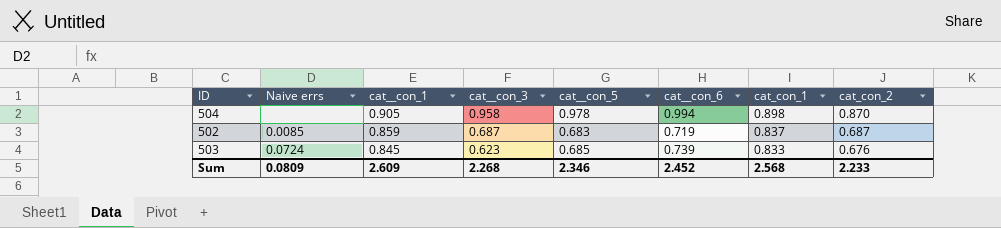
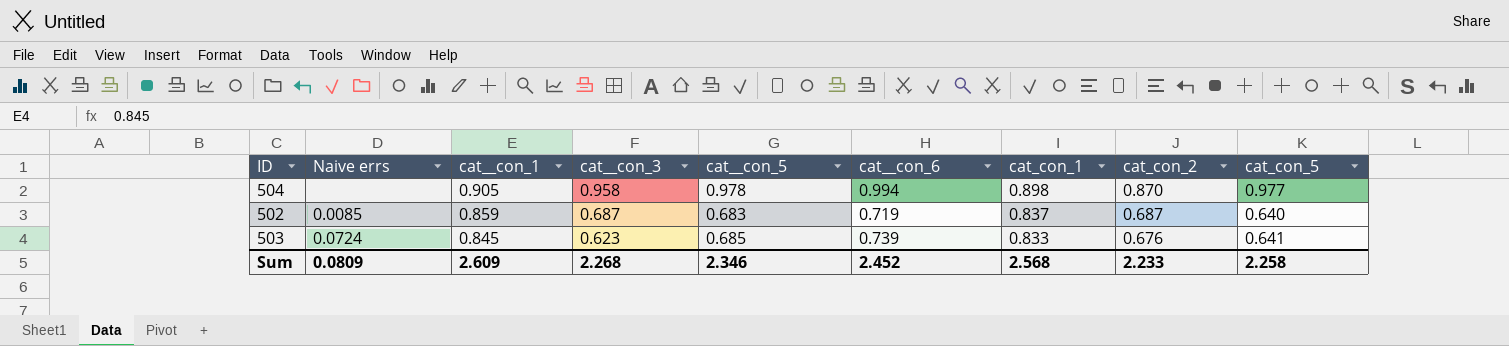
column cat_con_5 | position: none -> 9

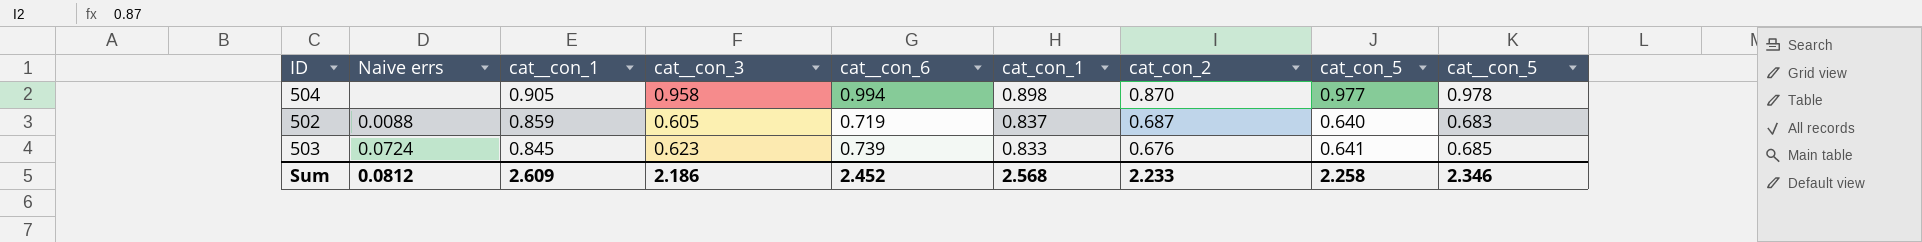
column cat__con_5 | position: 5 -> 9
502 | Naive errs: 0.0085 -> 0.0088
502 | cat__con_3: 0.687 -> 0.605
Sum | Naive errs: 0.0809 -> 0.0812
Sum | cat__con_3: 2.268 -> 2.186

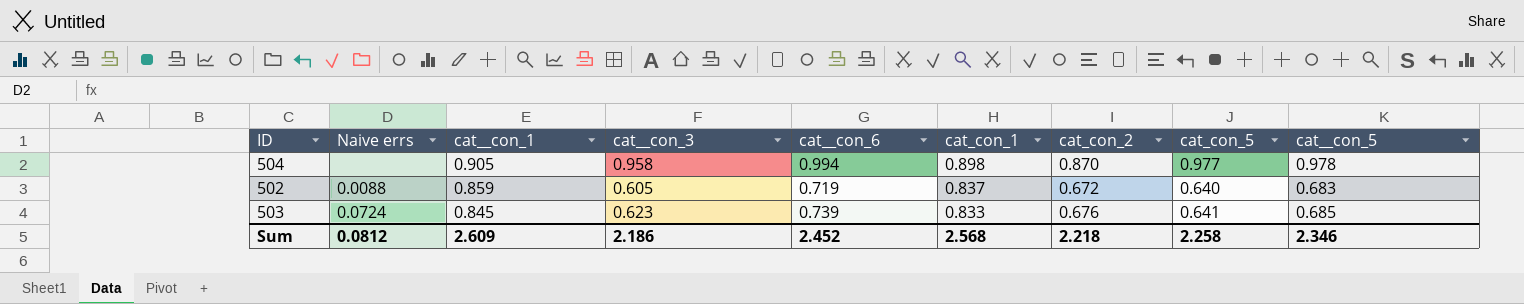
502 | cat_con_2: 0.687 -> 0.672
Sum | cat_con_2: 2.233 -> 2.218

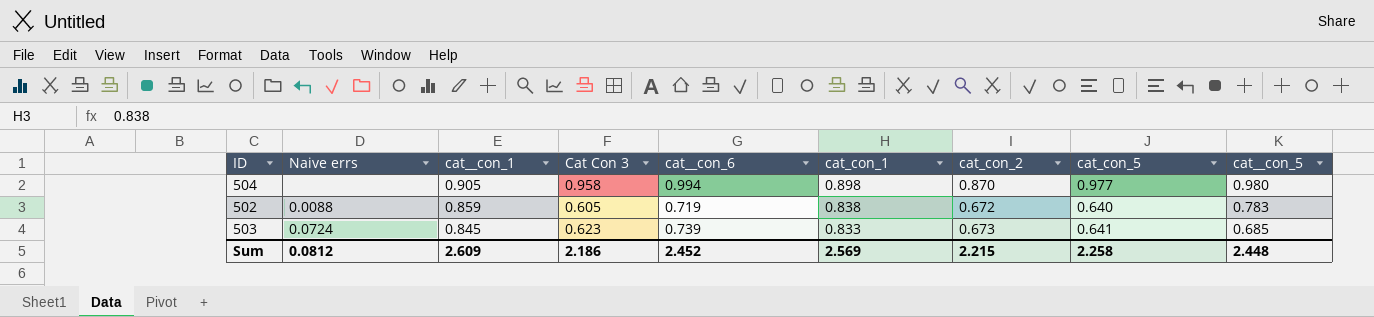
column name: cat__con_3 -> Cat Con 3
504 | cat__con_5: 0.978 -> 0.980
502 | cat_con_1: 0.837 -> 0.838
502 | cat__con_5: 0.683 -> 0.783
503 | cat_con_2: 0.676 -> 0.673
Sum | cat_con_1: 2.568 -> 2.569
Sum | cat_con_2: 2.218 -> 2.215
Sum | cat__con_5: 2.346 -> 2.448

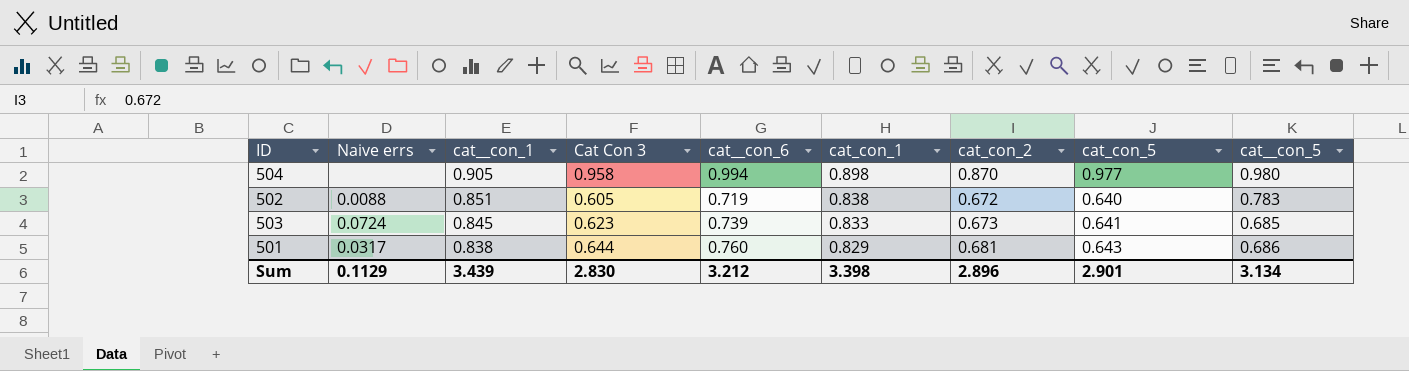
502 | cat__con_1: 0.859 -> 0.851
row 501: none -> 0.0317 | 0.838 | 0.644 | 0.760 | 0.829 | 0.681 | 0.643 | 0.686
Sum | Naive errs: 0.0812 -> 0.1129
Sum | cat__con_1: 2.609 -> 3.439
Sum | Cat Con 3: 2.186 -> 2.830
Sum | cat__con_6: 2.452 -> 3.212
Sum | cat_con_1: 2.569 -> 3.398
Sum | cat_con_2: 2.215 -> 2.896
Sum | cat_con_5: 2.258 -> 2.901
Sum | cat__con_5: 2.448 -> 3.134

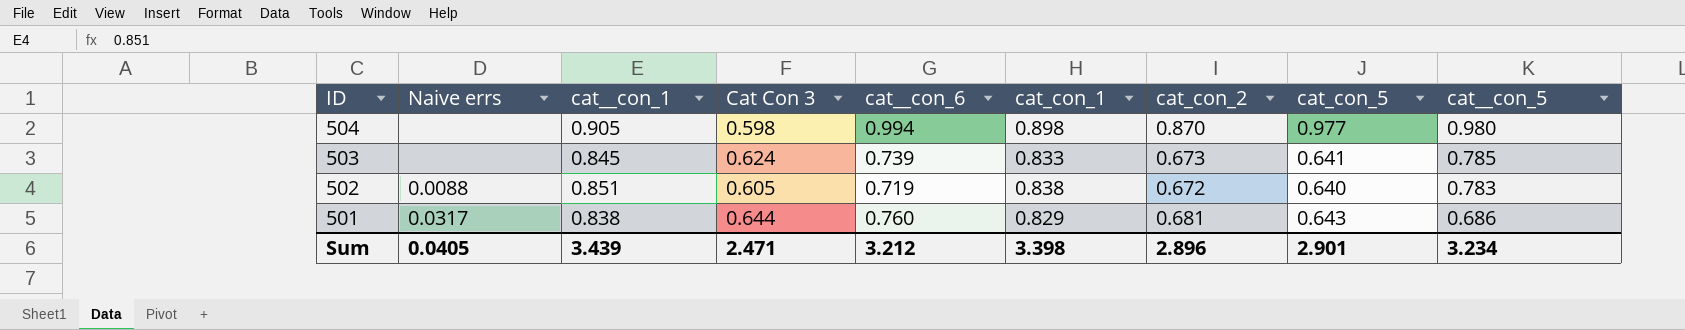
row order: cat__con_1 descending -> ID descending
504 | Cat Con 3: 0.958 -> 0.598
503 | Naive errs: 0.0724 -> none
503 | Cat Con 3: 0.623 -> 0.624
503 | cat__con_5: 0.685 -> 0.785
Sum | Naive errs: 0.1129 -> 0.0405
Sum | Cat Con 3: 2.830 -> 2.471
Sum | cat__con_5: 3.134 -> 3.234

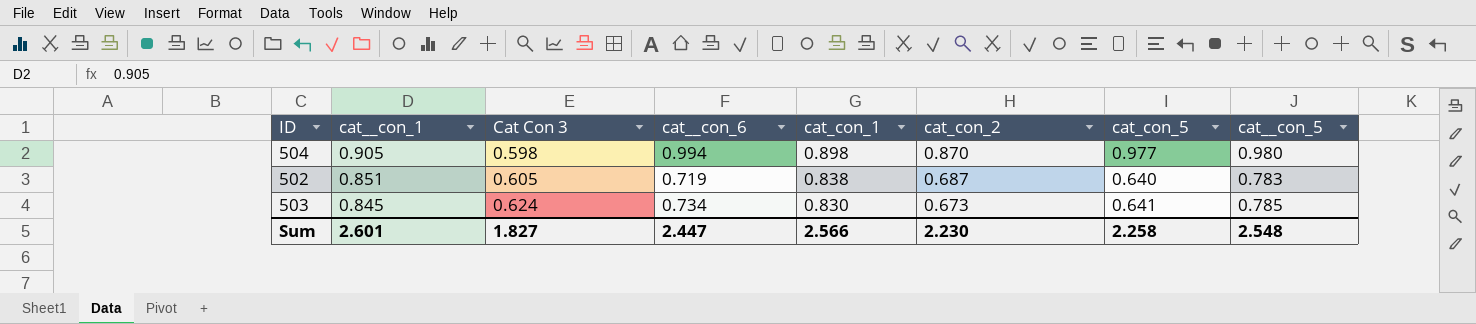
row order: ID descending -> cat__con_1 descending
column Naive errs | position: 2 -> none
row 501: 0.0317 | 0.838 | 0.644 | 0.760 | 0.829 | 0.681 | 0.643 | 0.686 -> none
502 | cat_con_2: 0.672 -> 0.687
503 | cat__con_6: 0.739 -> 0.734
503 | cat_con_1: 0.833 -> 0.830
Sum | cat__con_1: 3.439 -> 2.601
Sum | Cat Con 3: 2.471 -> 1.827
Sum | cat__con_6: 3.212 -> 2.447
Sum | cat_con_1: 3.398 -> 2.566
Sum | cat_con_2: 2.896 -> 2.230
Sum | cat_con_5: 2.901 -> 2.258
Sum | cat__con_5: 3.234 -> 2.548

